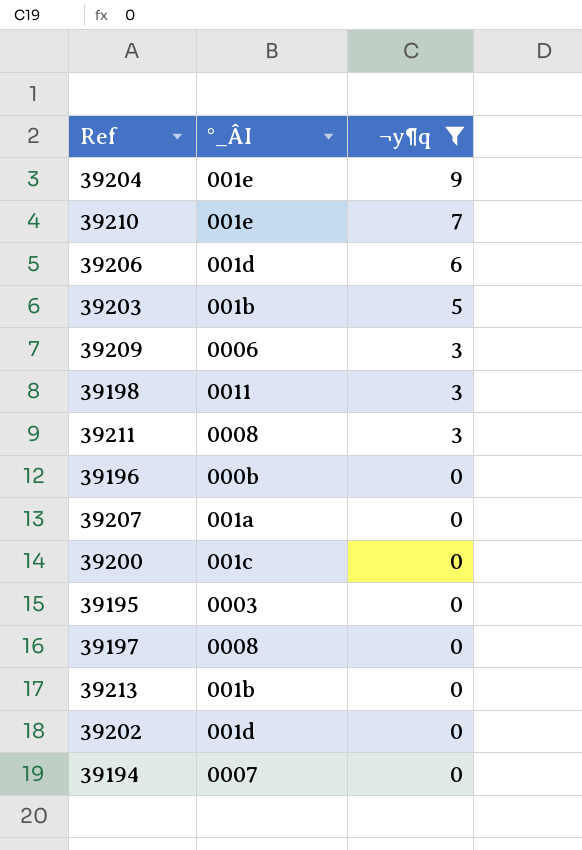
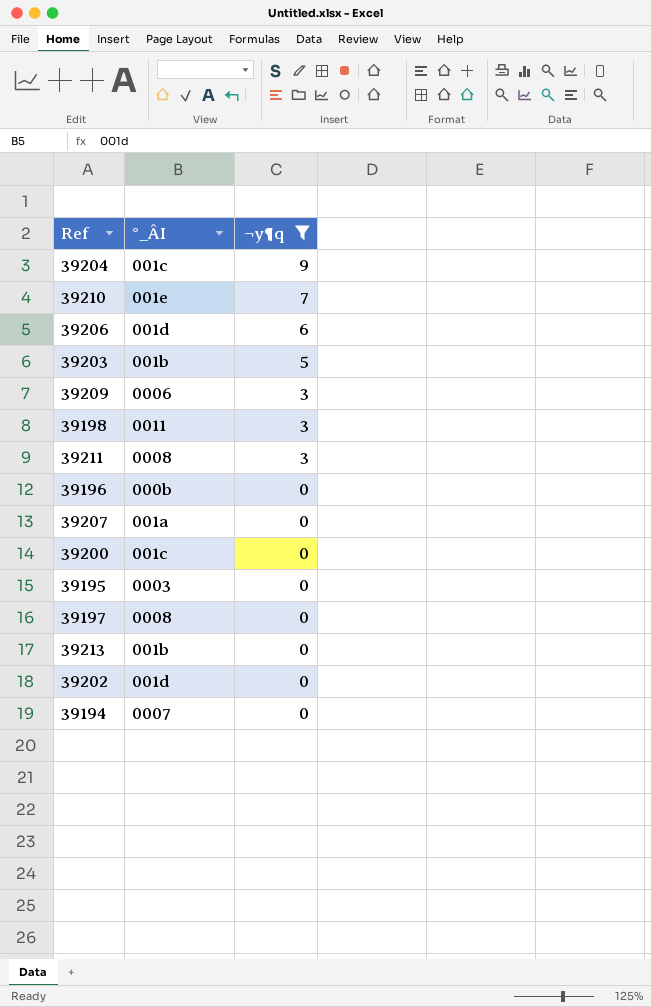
39204 | °_ÂI: 001e -> 001c

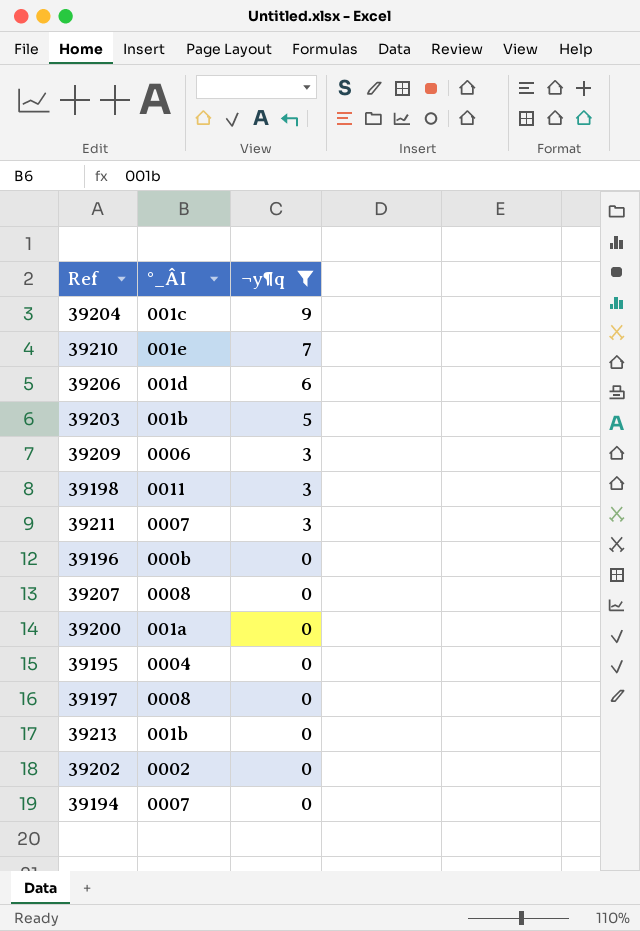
39211 | °_ÂI: 0008 -> 0007
39207 | °_ÂI: 001a -> 0008
39200 | °_ÂI: 001c -> 001a
39195 | °_ÂI: 0003 -> 0004
39202 | °_ÂI: 001d -> 0002

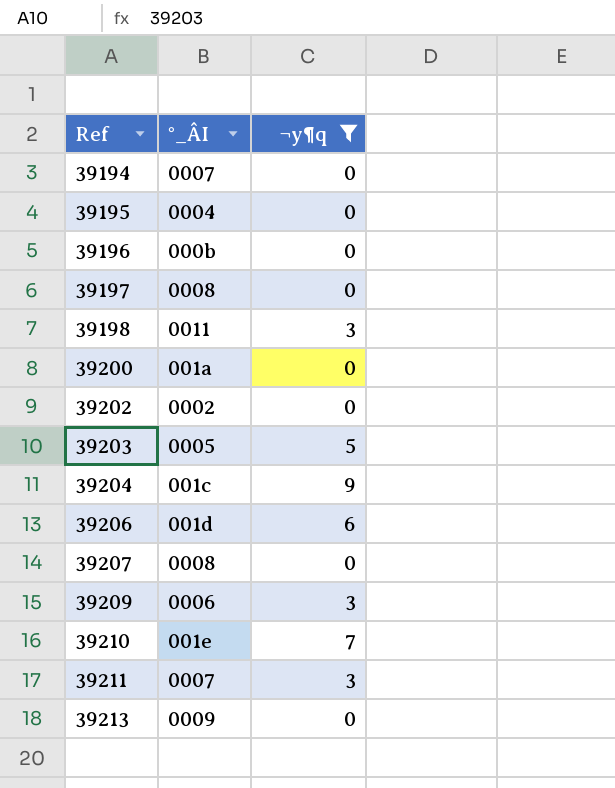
row order: ¬y¶q descending -> Ref ascending
39203 | °_ÂI: 001b -> 0005
39213 | °_ÂI: 001b -> 0009

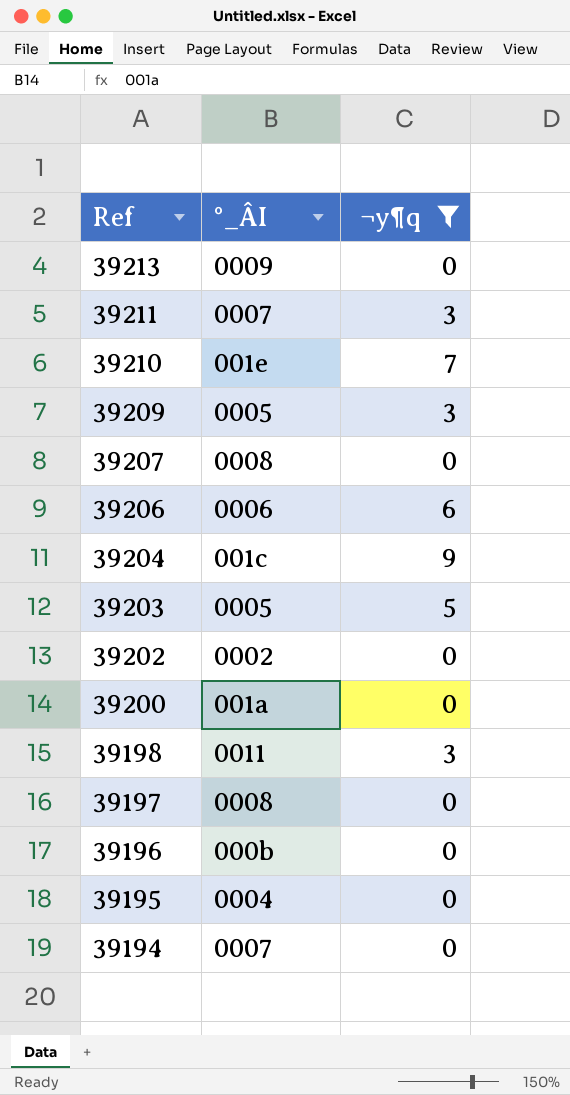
row order: Ref ascending -> Ref descending
39209 | °_ÂI: 0006 -> 0005
39206 | °_ÂI: 001d -> 0006

